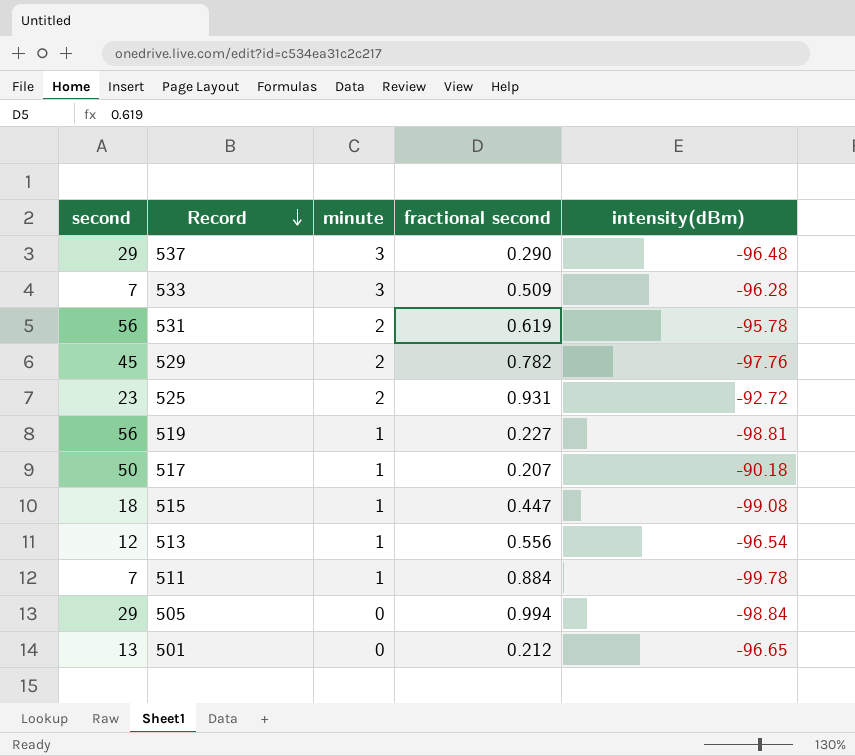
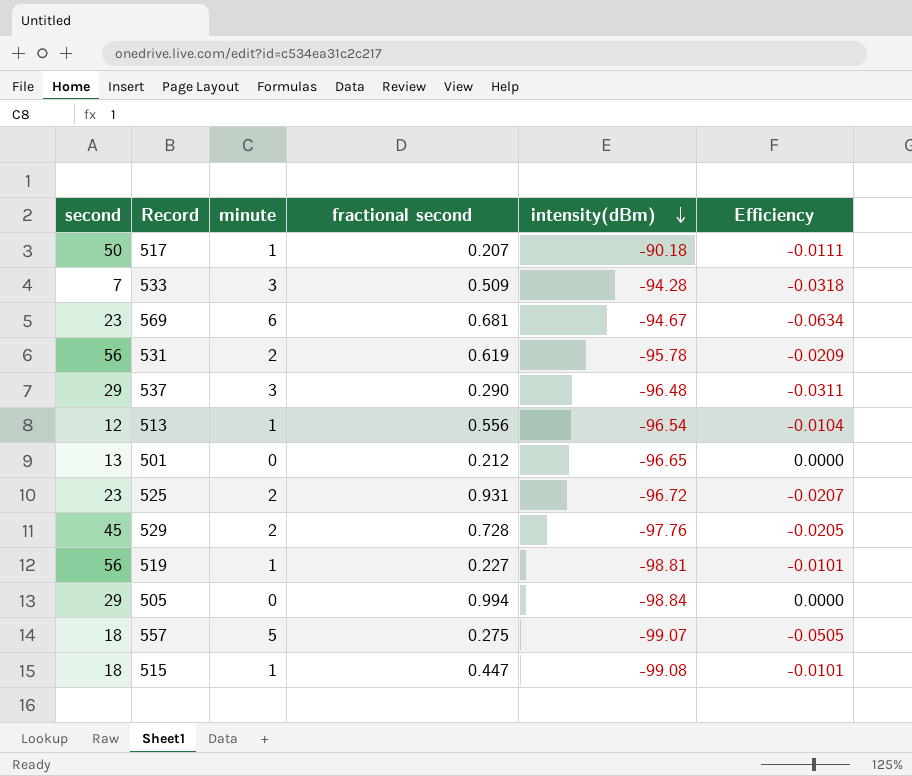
row order: Record descending -> intensity(dBm) descending
column Efficiency | formula: none -> [minute] / [intensity(dBm)]
row 511: 7 | 1 | 0.884 | -99.78 -> none
533 | intensity(dBm): -96.28 -> -94.28
row 569: none -> 23 | 6 | 0.681 | -94.67 | -0.0634
525 | intensity(dBm): -92.72 -> -96.72
529 | fractional second: 0.782 -> 0.728
row 557: none -> 18 | 5 | 0.275 | -99.07 | -0.0505

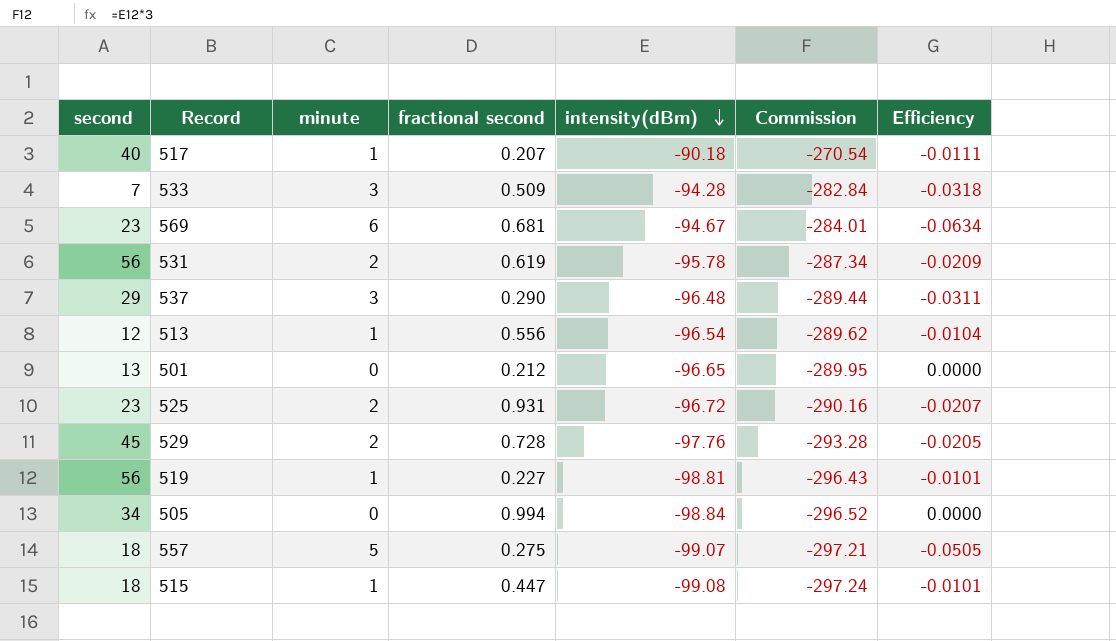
column Commission | formula: none -> [intensity(dBm)] * 3
517 | second: 50 -> 40
505 | second: 29 -> 34

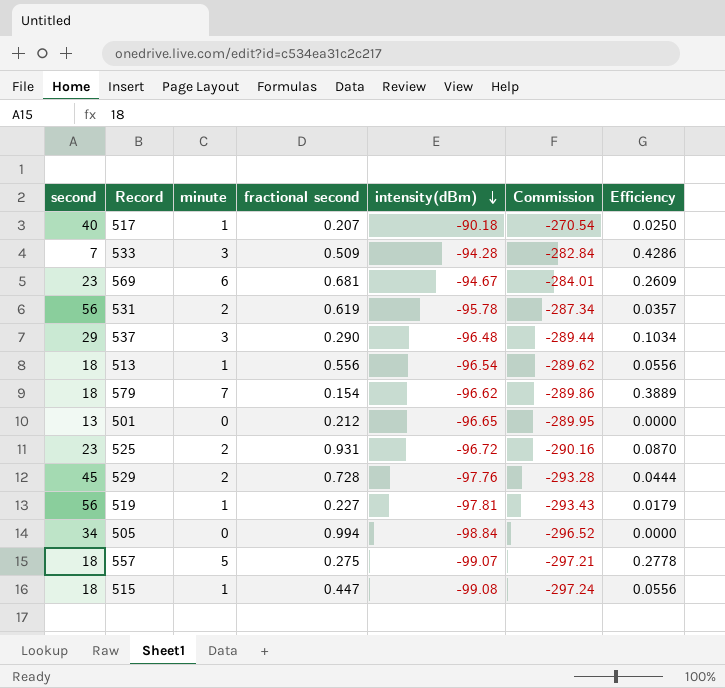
column Efficiency | formula: [minute] / [intensity(dBm)] -> [minute] / [second]
513 | second: 12 -> 18
row 579: none -> 18 | 7 | 0.154 | -96.62 | -289.86 | 0.3889
519 | intensity(dBm): -98.81 -> -97.81
519 | Commission: -296.43 -> -293.43

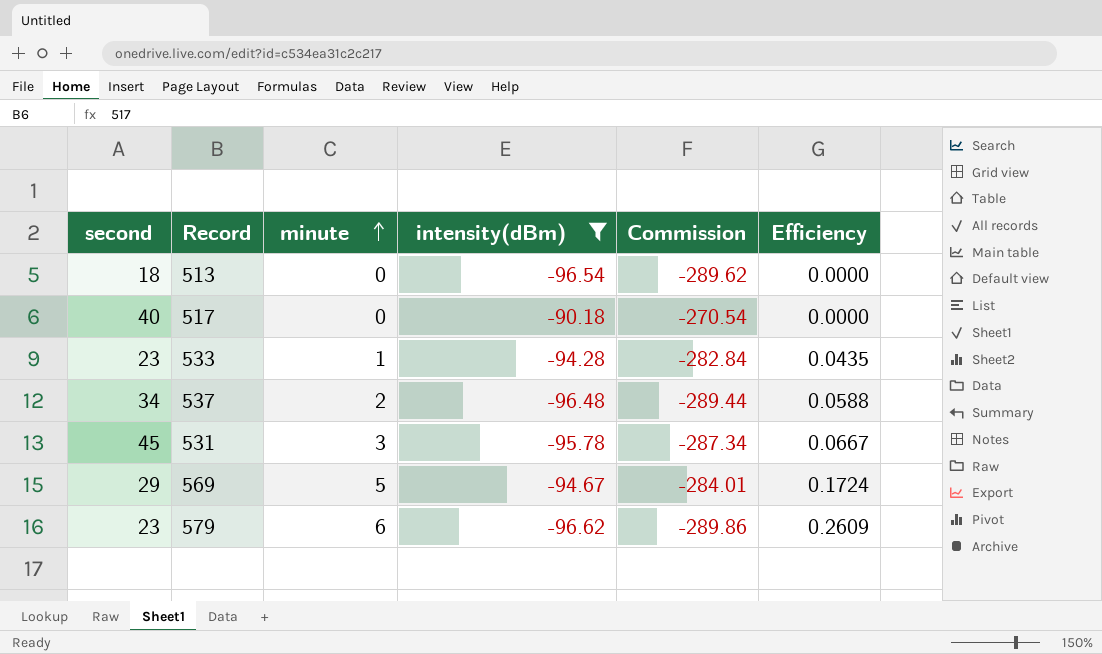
filter: none -> intensity(dBm) >= -96.62
row order: intensity(dBm) descending -> minute ascending
column fractional second | position: 4 -> none
513 | minute: 1 -> 0
513 | Efficiency: 0.0556 -> 0.0000
517 | minute: 1 -> 0
517 | Efficiency: 0.0250 -> 0.0000
533 | second: 7 -> 23
533 | minute: 3 -> 1
533 | Efficiency: 0.4286 -> 0.0435
537 | second: 29 -> 34
537 | minute: 3 -> 2
537 | Efficiency: 0.1034 -> 0.0588
531 | second: 56 -> 45
531 | minute: 2 -> 3
531 | Efficiency: 0.0357 -> 0.0667
569 | second: 23 -> 29
569 | minute: 6 -> 5
569 | Efficiency: 0.2609 -> 0.1724
579 | second: 18 -> 23
579 | minute: 7 -> 6
579 | Efficiency: 0.3889 -> 0.2609

